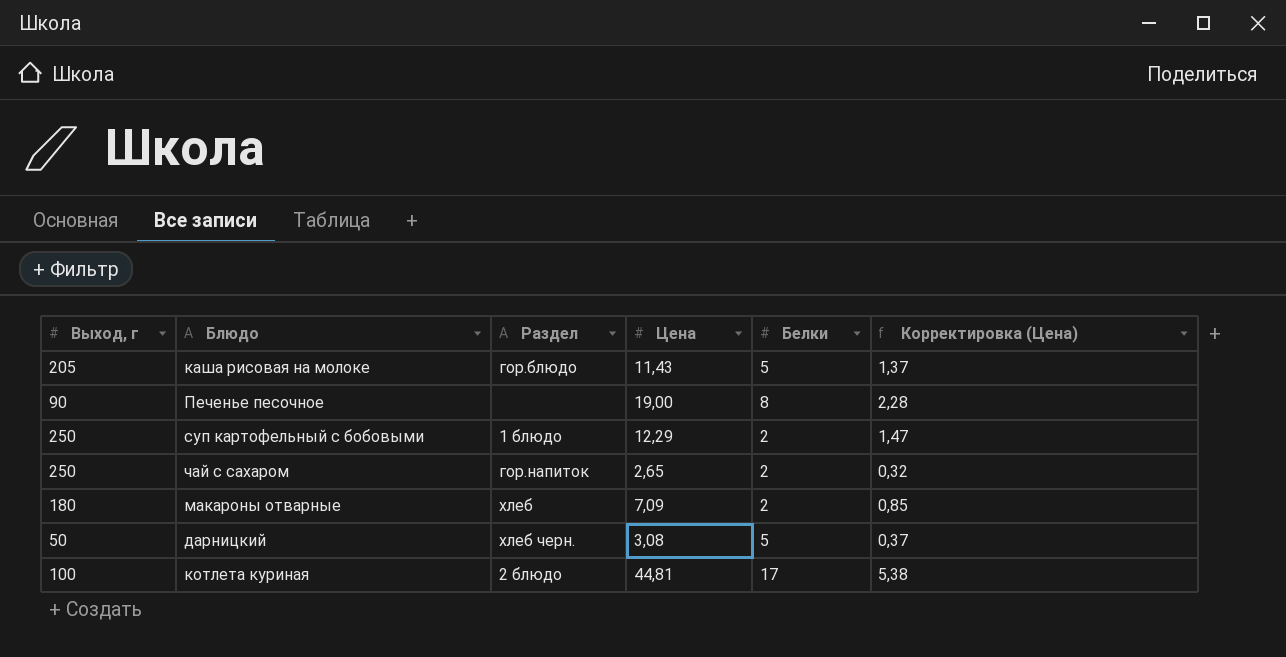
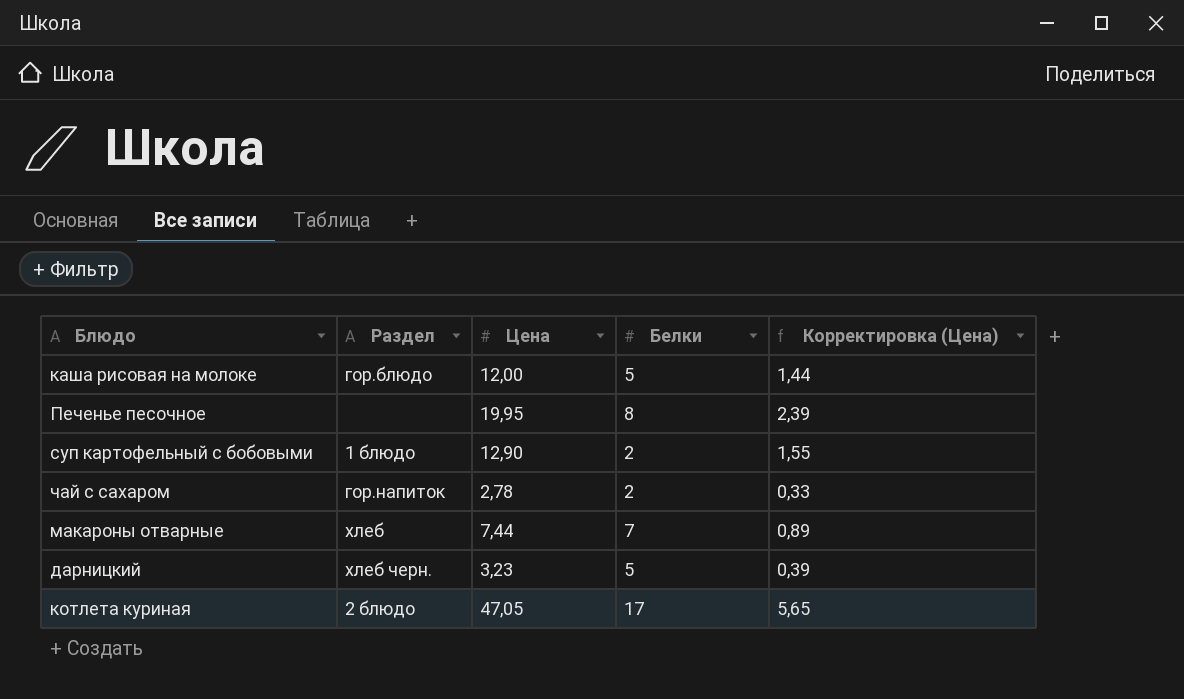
column Выход, г | position: 1 -> none
каша рисовая на молоке | Цена: 11,43 -> 12,00
каша рисовая на молоке | Корректировка (Цена): 1,37 -> 1,44
Печенье песочное | Цена: 19,00 -> 19,95
Печенье песочное | Корректировка (Цена): 2,28 -> 2,39
суп картофельный с бобовыми | Цена: 12,29 -> 12,90
суп картофельный с бобовыми | Корректировка (Цена): 1,47 -> 1,55
чай с сахаром | Цена: 2,65 -> 2,78
чай с сахаром | Корректировка (Цена): 0,32 -> 0,33
макароны отварные | Цена: 7,09 -> 7,44
макароны отварные | Белки: 2 -> 7
макароны отварные | Корректировка (Цена): 0,85 -> 0,89
дарницкий | Цена: 3,08 -> 3,23
дарницкий | Корректировка (Цена): 0,37 -> 0,39
котлета куриная | Цена: 44,81 -> 47,05
котлета куриная | Корректировка (Цена): 5,38 -> 5,65

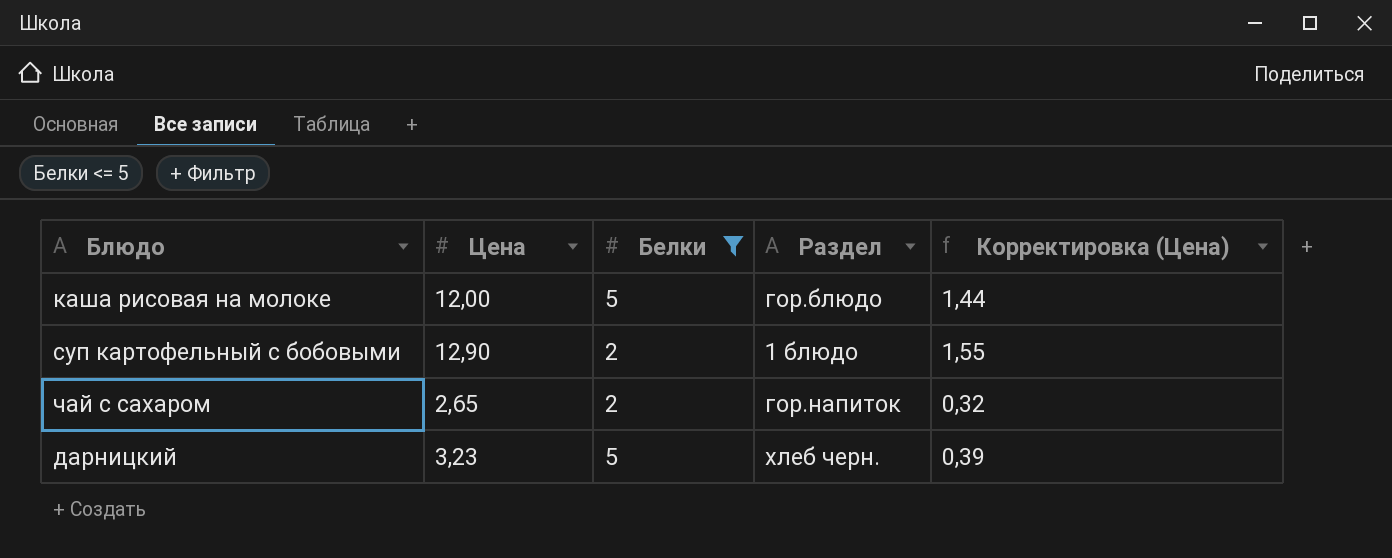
filter: none -> Белки <= 5
column Раздел | position: 2 -> 4
чай с сахаром | Цена: 2,78 -> 2,65
чай с сахаром | Корректировка (Цена): 0,33 -> 0,32

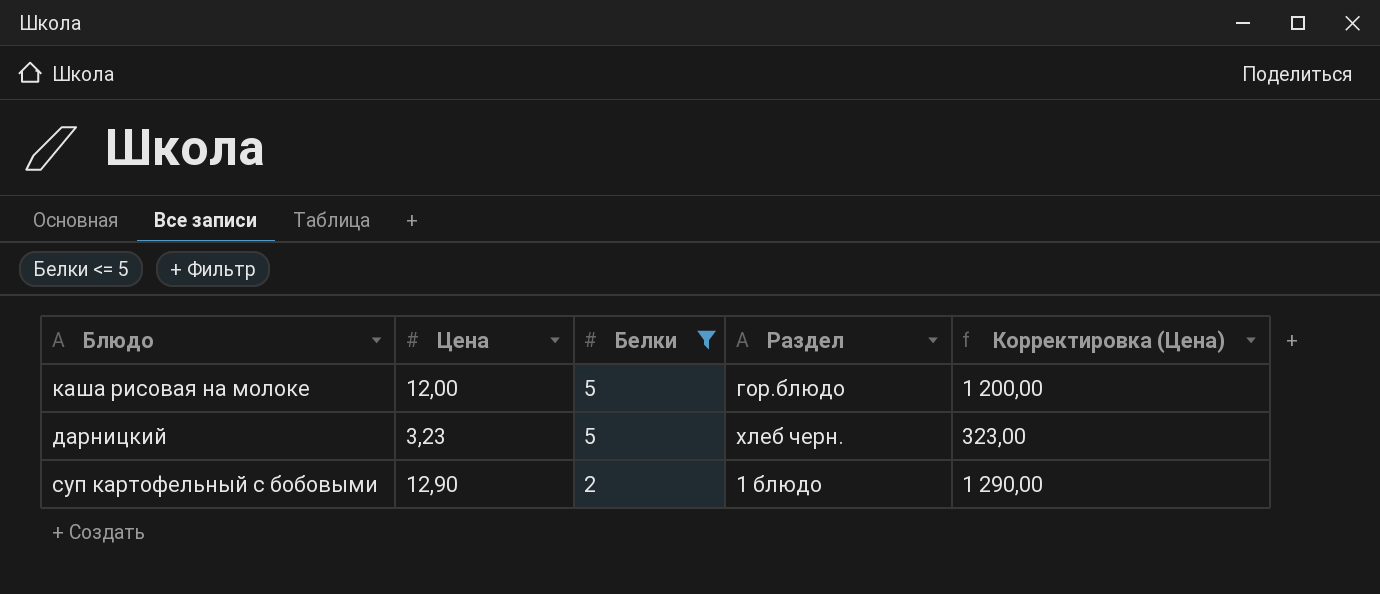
row order: none -> Белки descending
column Корректировка (Цена) | formula: [Цена] * 0,12 -> [Цена] * 100
row чай с сахаром: 2,65 | 2 | гор.напиток | 0,32 -> none

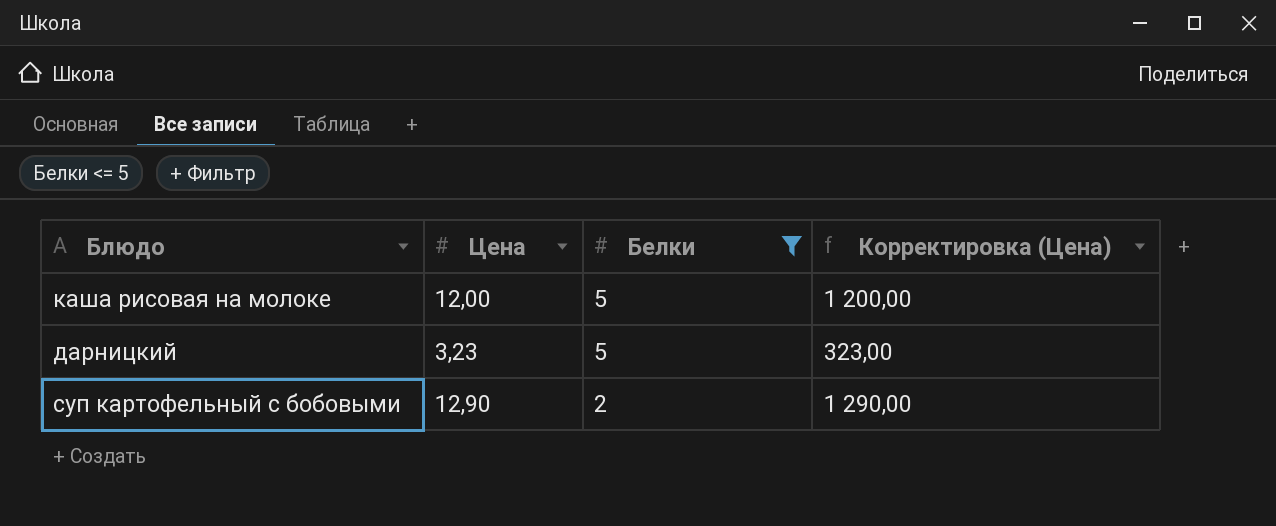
column Раздел | position: 4 -> none

